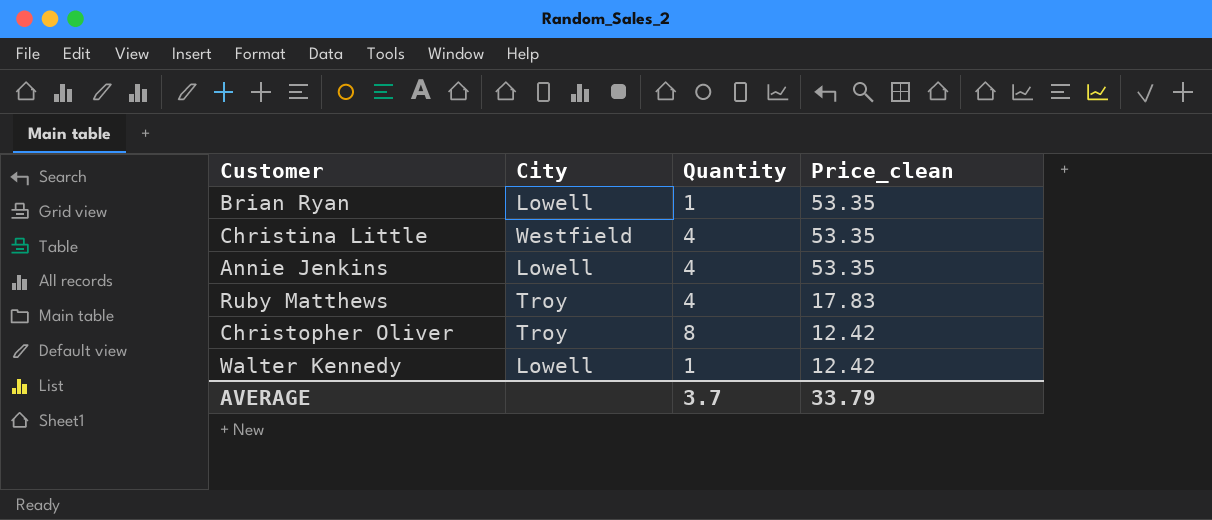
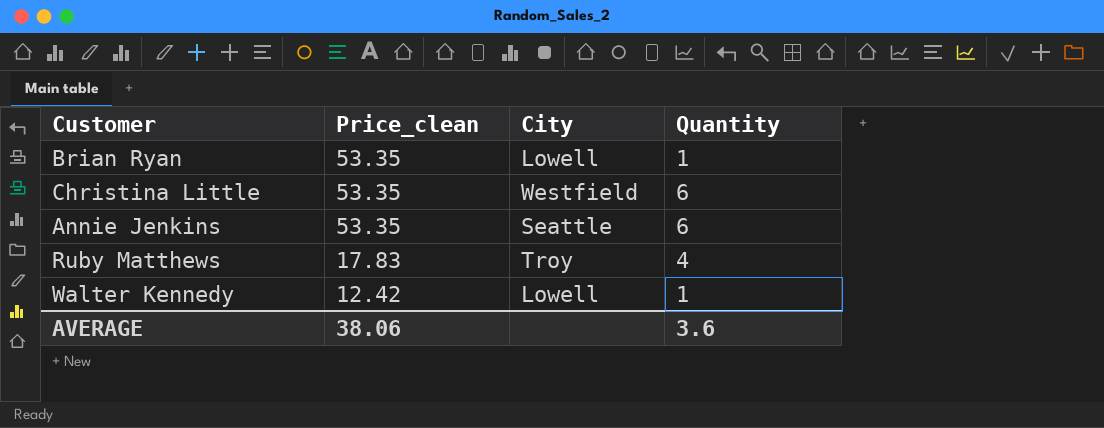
column Price_clean | position: 4 -> 2
row Christopher Oliver: Troy | 8 | 12.42 -> none
Christina Little | Quantity: 4 -> 6
Annie Jenkins | City: Lowell -> Seattle
Annie Jenkins | Quantity: 4 -> 6
AVERAGE | Price_clean: 33.79 -> 38.06
AVERAGE | Quantity: 3.7 -> 3.6

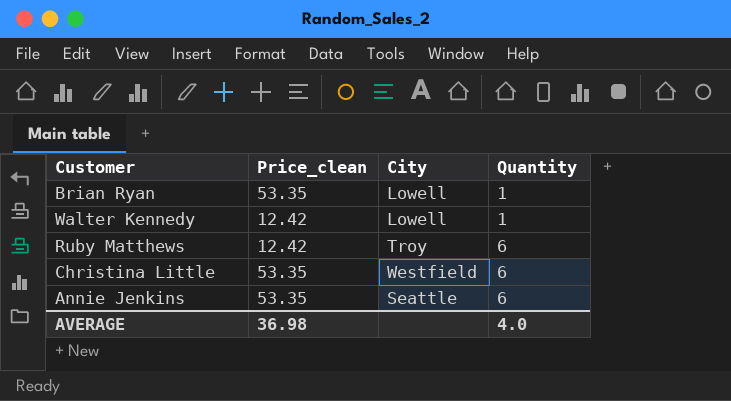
row order: Price_clean descending -> Quantity ascending
Ruby Matthews | Price_clean: 17.83 -> 12.42
Ruby Matthews | Quantity: 4 -> 6
AVERAGE | Price_clean: 38.06 -> 36.98
AVERAGE | Quantity: 3.6 -> 4.0

